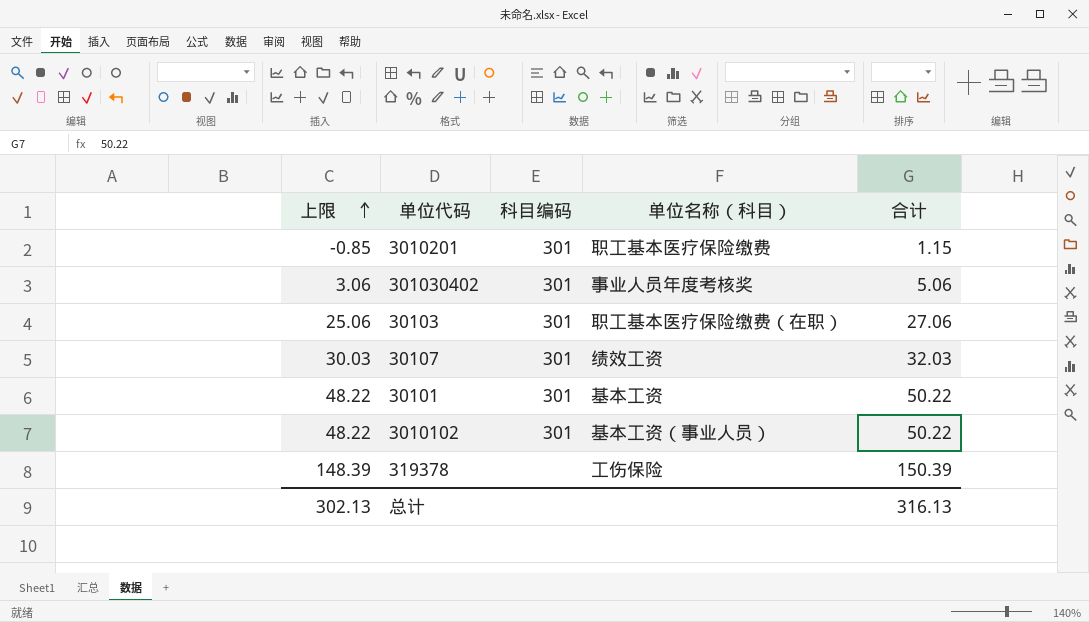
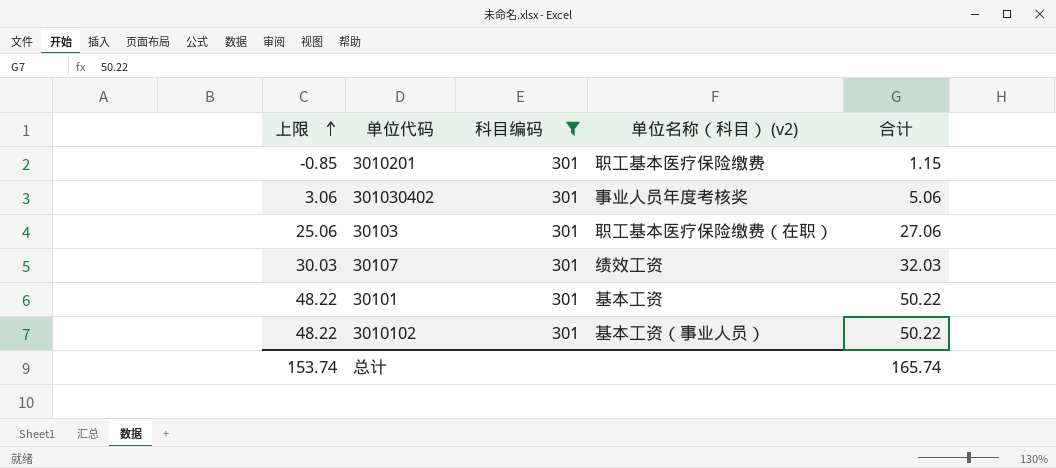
filter: none -> 科目编码 = 301
column name: 单位名称（科目） -> 单位名称（科目） (v2)
总计 | 上限: 302.13 -> 153.74
总计 | 合计: 316.13 -> 165.74

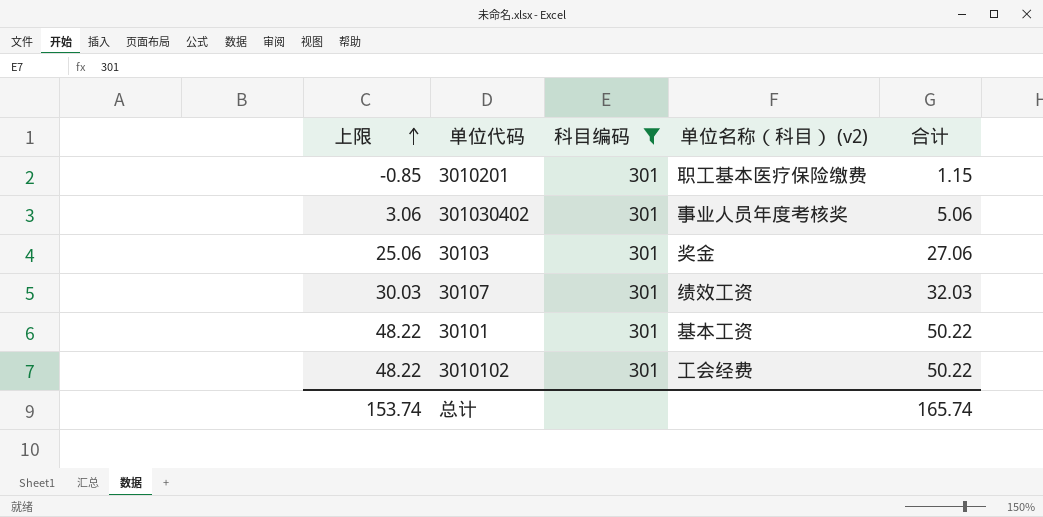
30103 | 单位名称（科目） (v2): 职工基本医疗保险缴费（在职） -> 奖金
3010102 | 单位名称（科目） (v2): 基本工资（事业人员） -> 工会经费

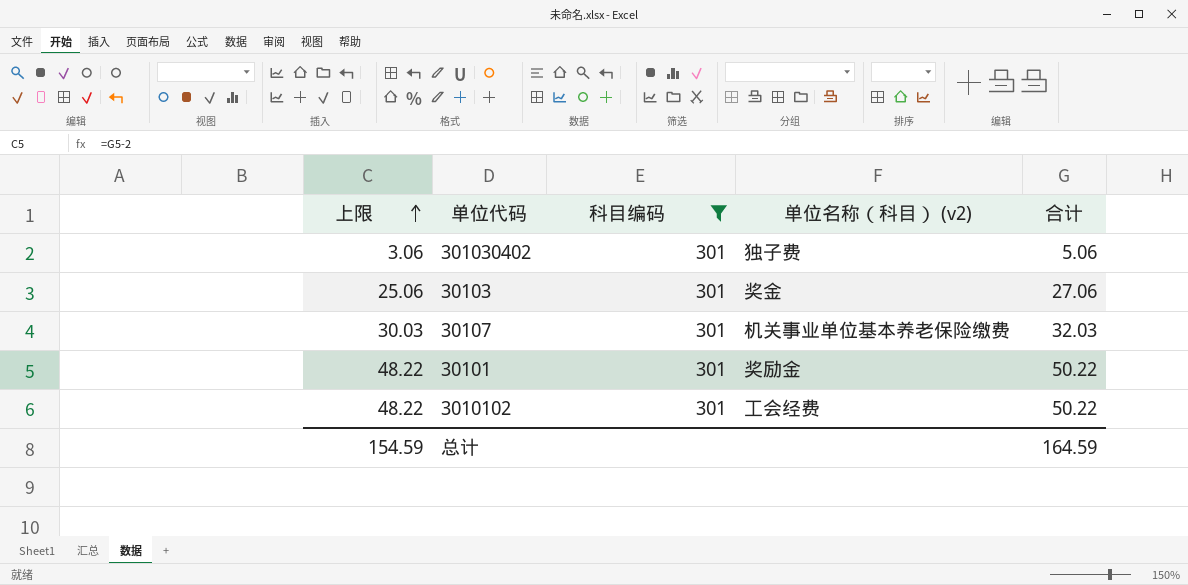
row 3010201: -0.85 | 301 | 职工基本医疗保险缴费 | 1.15 -> none
301030402 | 单位名称（科目） (v2): 事业人员年度考核奖 -> 独子费
30107 | 单位名称（科目） (v2): 绩效工资 -> 机关事业单位基本养老保险缴费
30101 | 单位名称（科目） (v2): 基本工资 -> 奖励金
总计 | 上限: 153.74 -> 154.59
总计 | 合计: 165.74 -> 164.59

